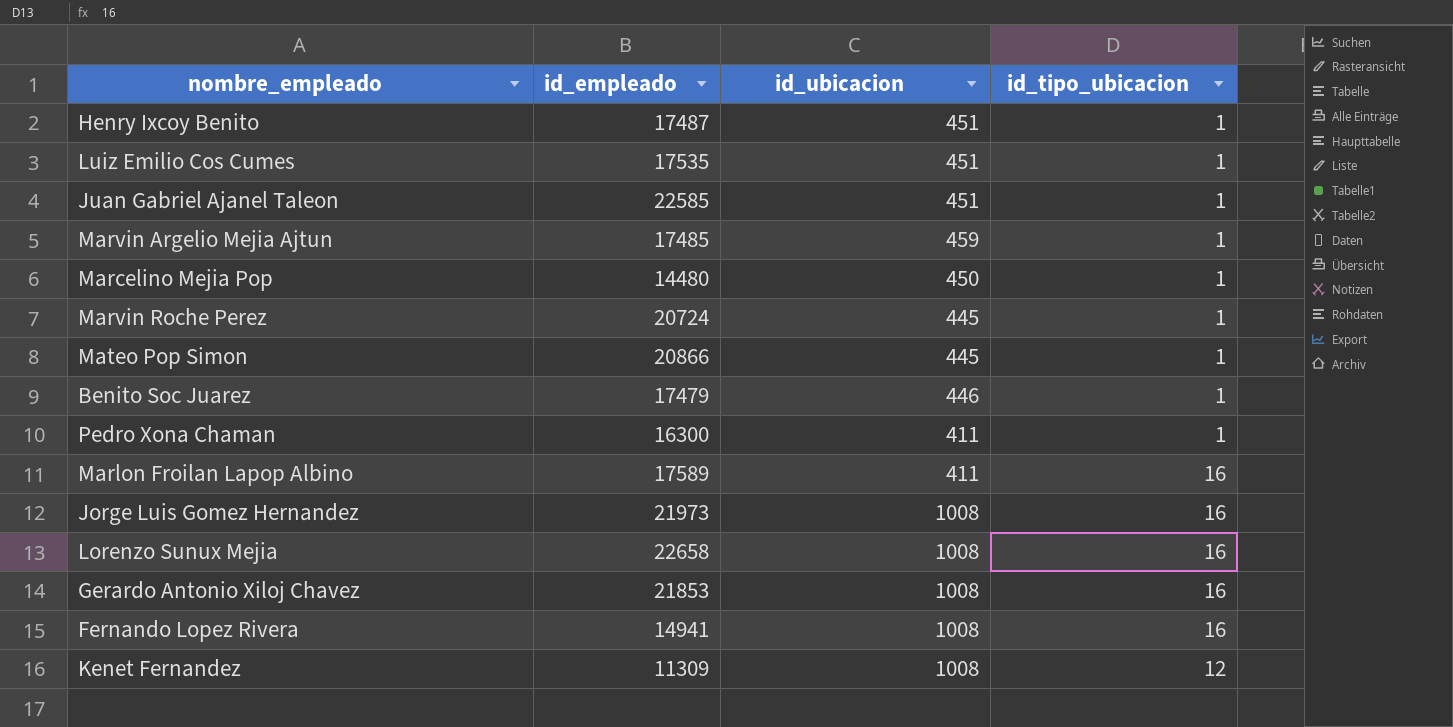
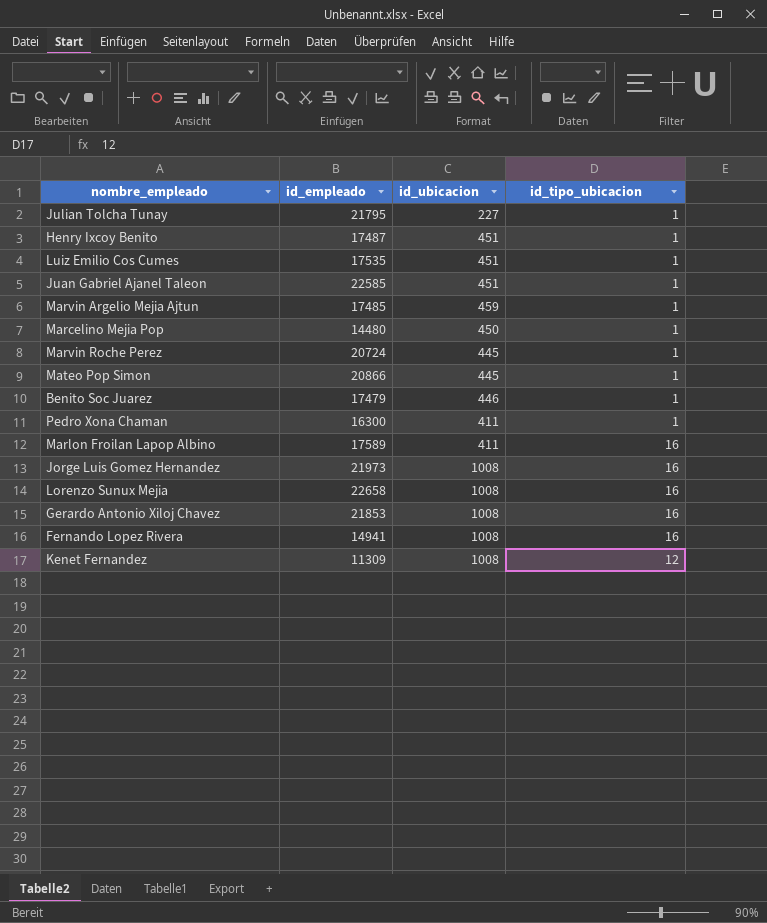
row Julian Tolcha Tunay: none -> 21795 | 227 | 1

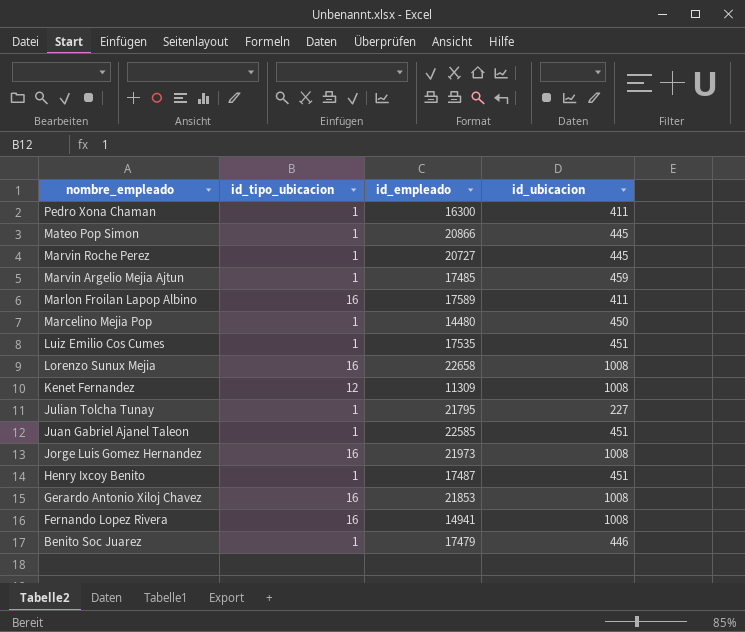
row order: none -> nombre_empleado descending
column id_tipo_ubicacion | position: 4 -> 2
Marvin Roche Perez | id_empleado: 20724 -> 20727

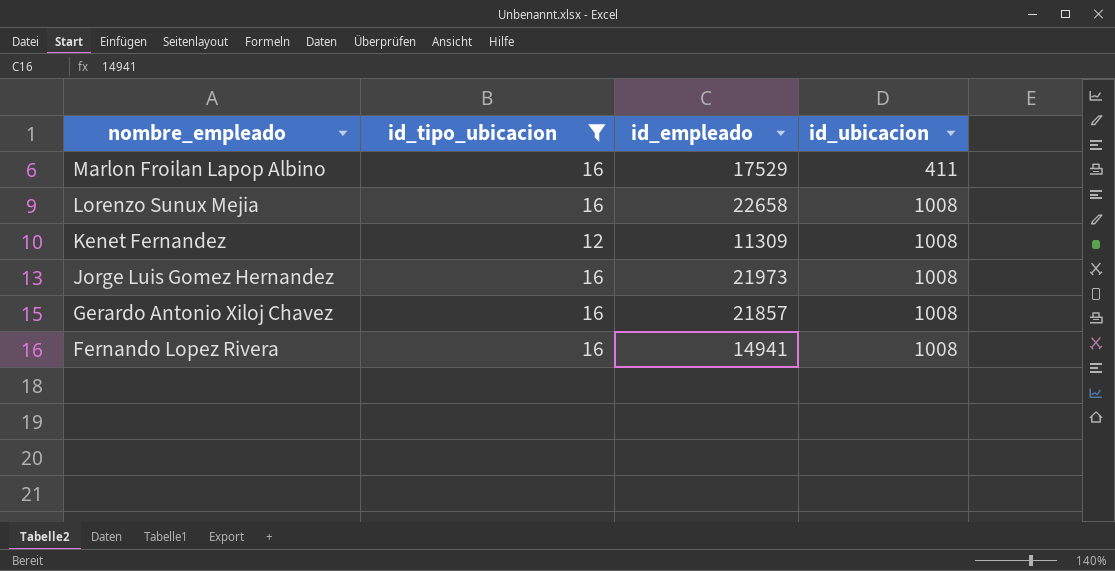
filter: none -> id_tipo_ubicacion != 1
Marlon Froilan Lapop Albino | id_empleado: 17589 -> 17529
Gerardo Antonio Xiloj Chavez | id_empleado: 21853 -> 21857

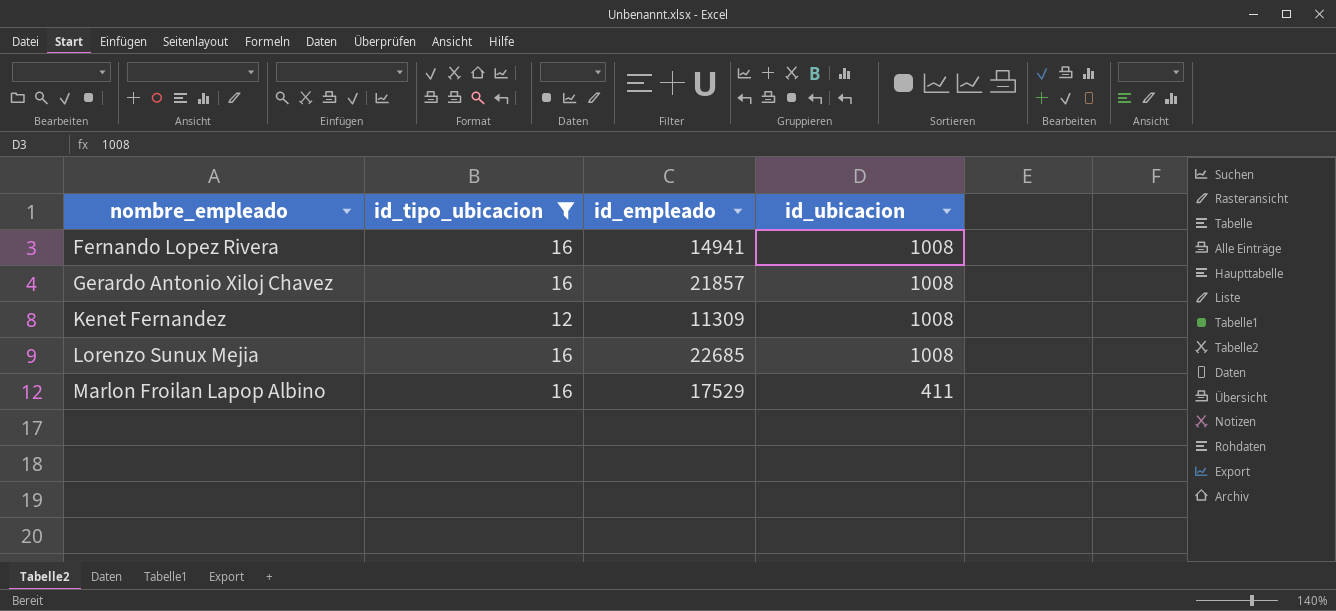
row order: nombre_empleado descending -> nombre_empleado ascending
row Jorge Luis Gomez Hernandez: 16 | 21973 | 1008 -> none
Lorenzo Sunux Mejia | id_empleado: 22658 -> 22685

